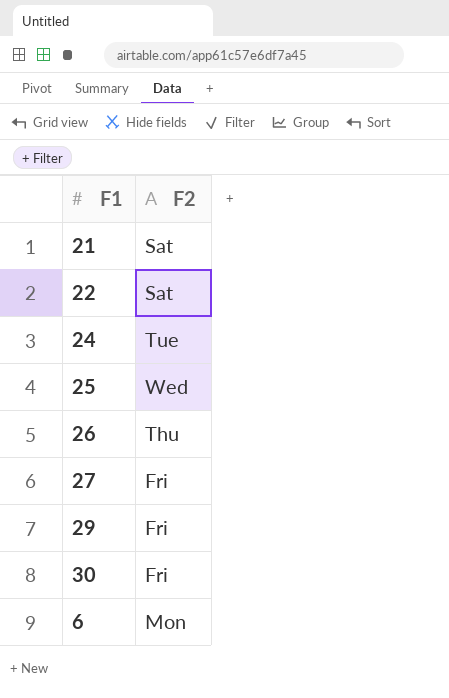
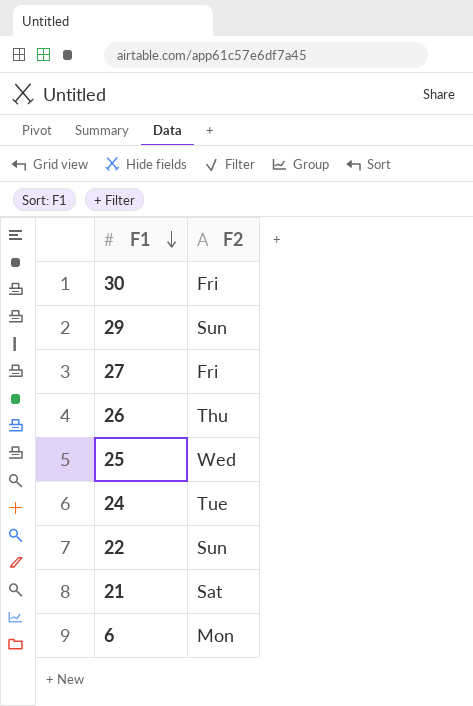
row order: none -> F1 descending
29 | F2: Fri -> Sun
22 | F2: Sat -> Sun

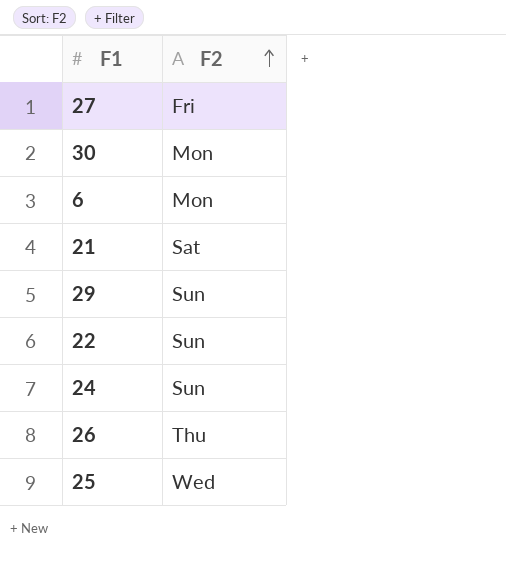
row order: F1 descending -> F2 ascending
30 | F2: Fri -> Mon
24 | F2: Tue -> Sun

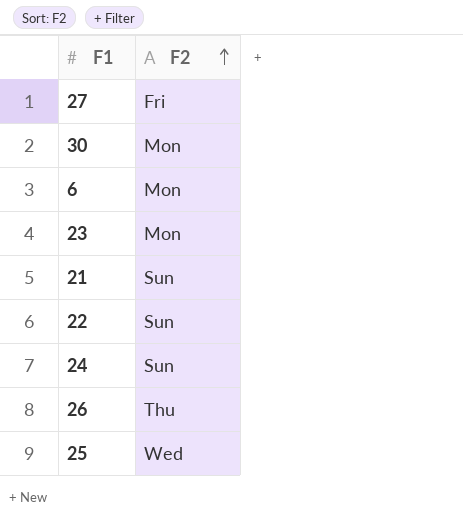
row 29: Sun -> none
row 23: none -> Mon
21 | F2: Sat -> Sun

